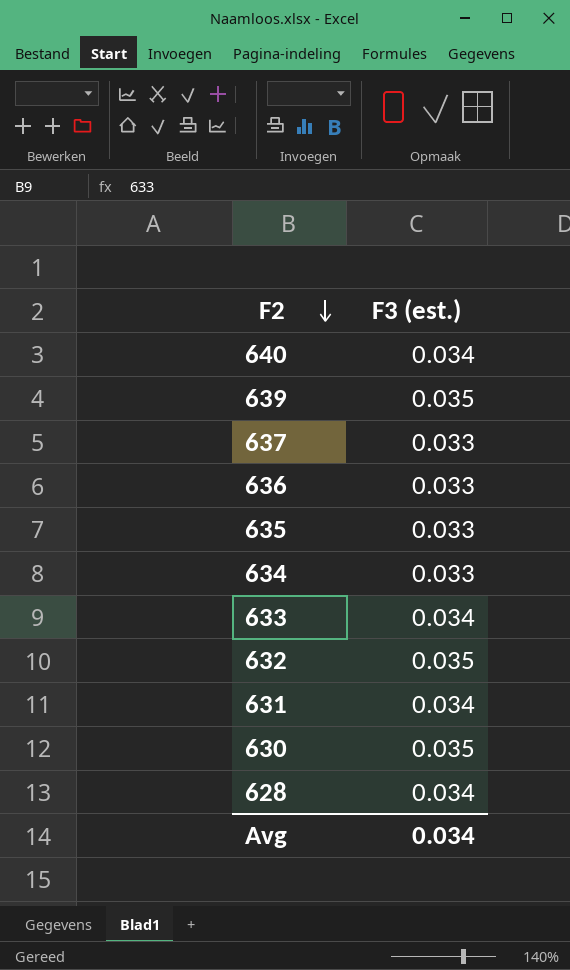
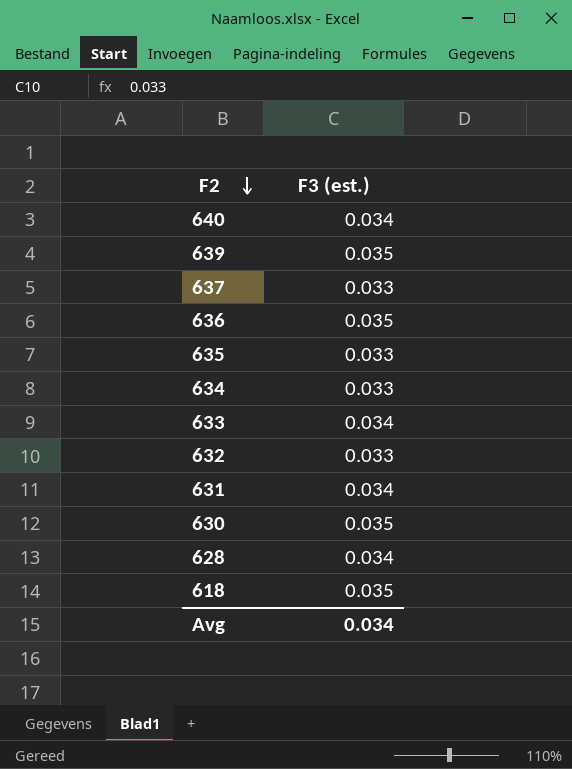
636 | F3 (est.): 0.033 -> 0.035
632 | F3 (est.): 0.035 -> 0.033
row 618: none -> 0.035

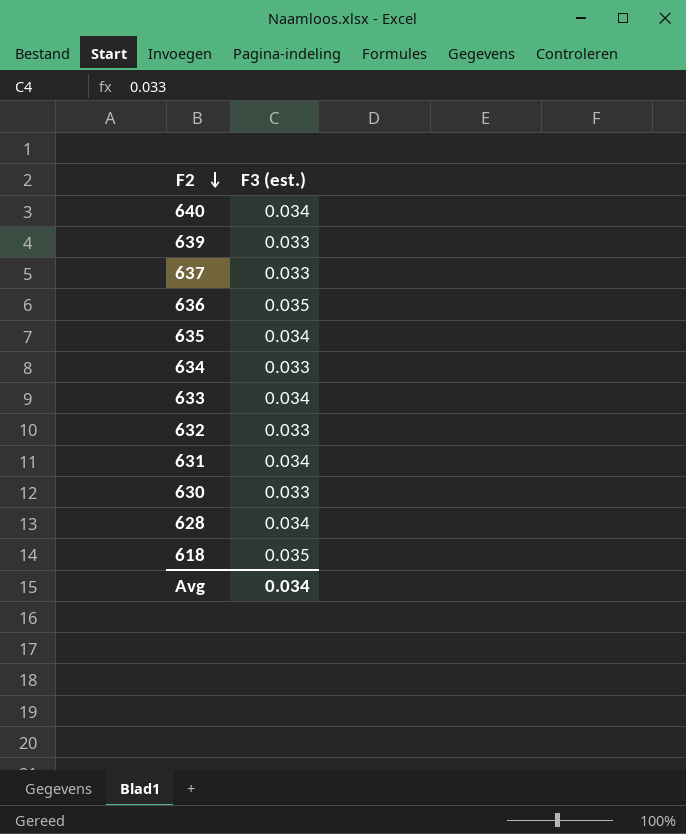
639 | F3 (est.): 0.035 -> 0.033
635 | F3 (est.): 0.033 -> 0.034
630 | F3 (est.): 0.035 -> 0.033

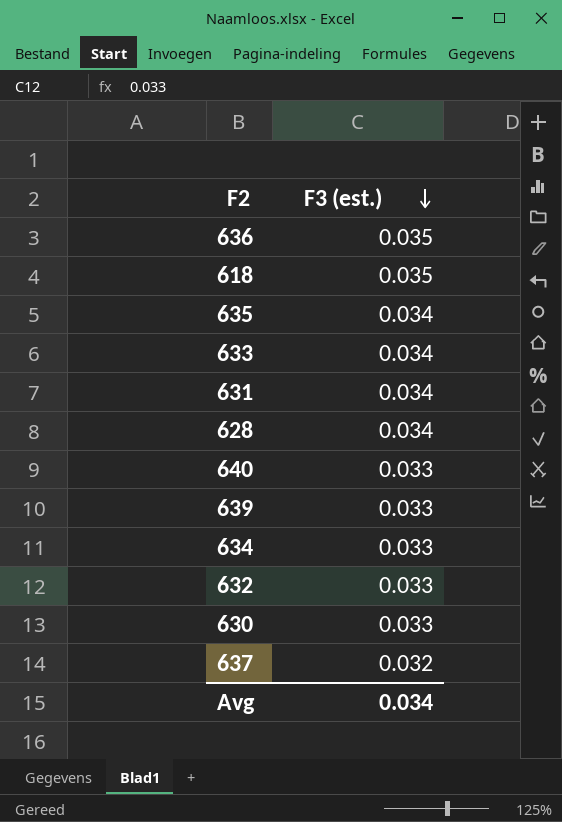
row order: F2 descending -> F3 (est.) descending
640 | F3 (est.): 0.034 -> 0.033
637 | F3 (est.): 0.033 -> 0.032

